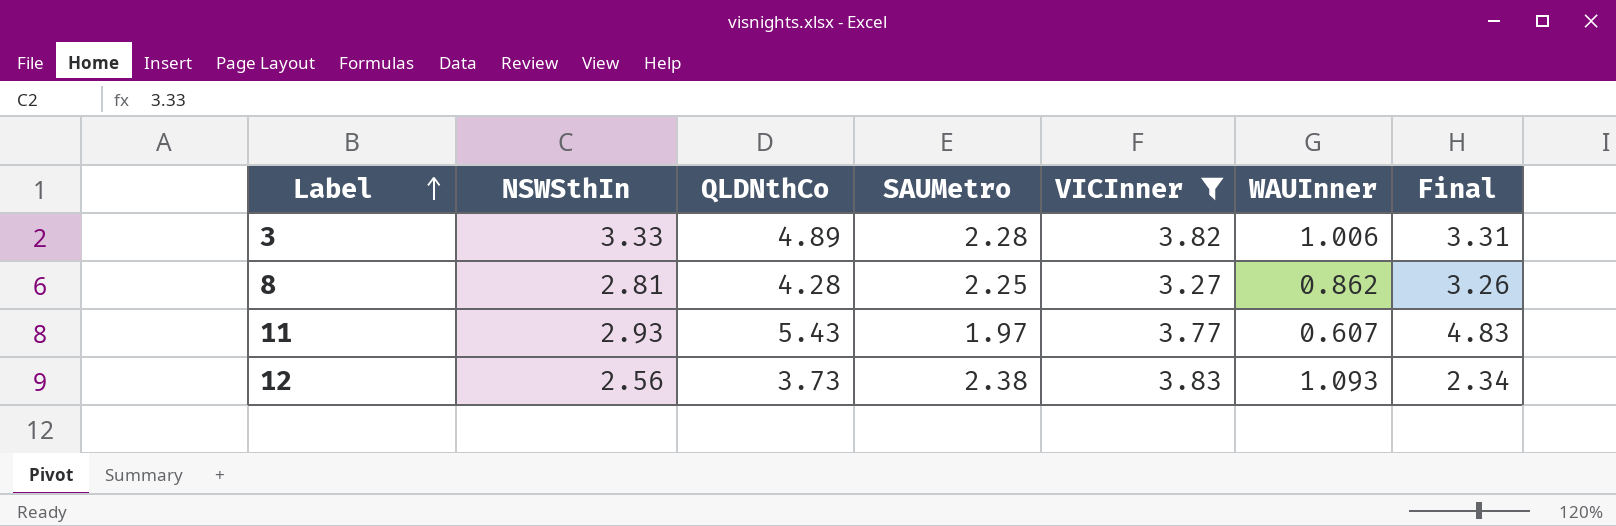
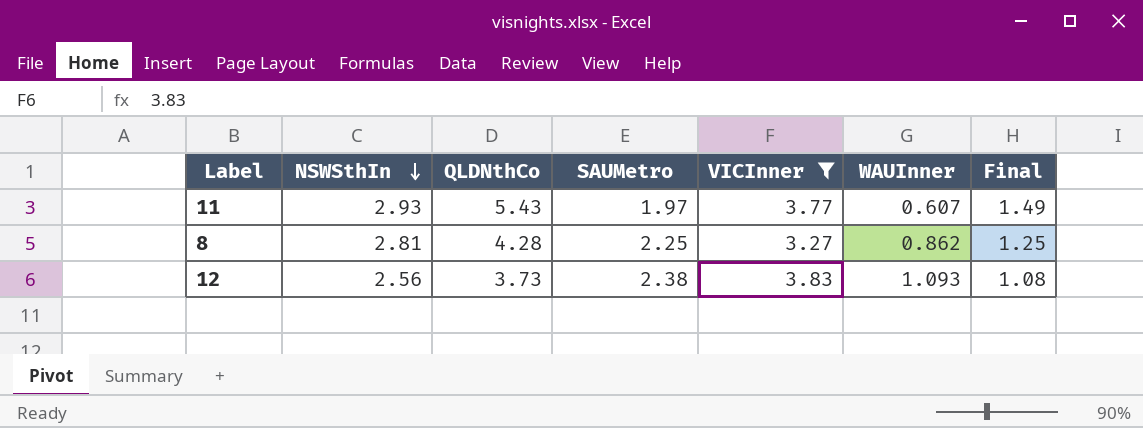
row order: Label ascending -> NSWSthIn descending
column Final | formula: [NSWSthIn] / [WAUInner] -> [NSWSthIn] / [SAUMetro]
row 3: 3.33 | 4.89 | 2.28 | 3.82 | 1.006 | 3.31 -> none

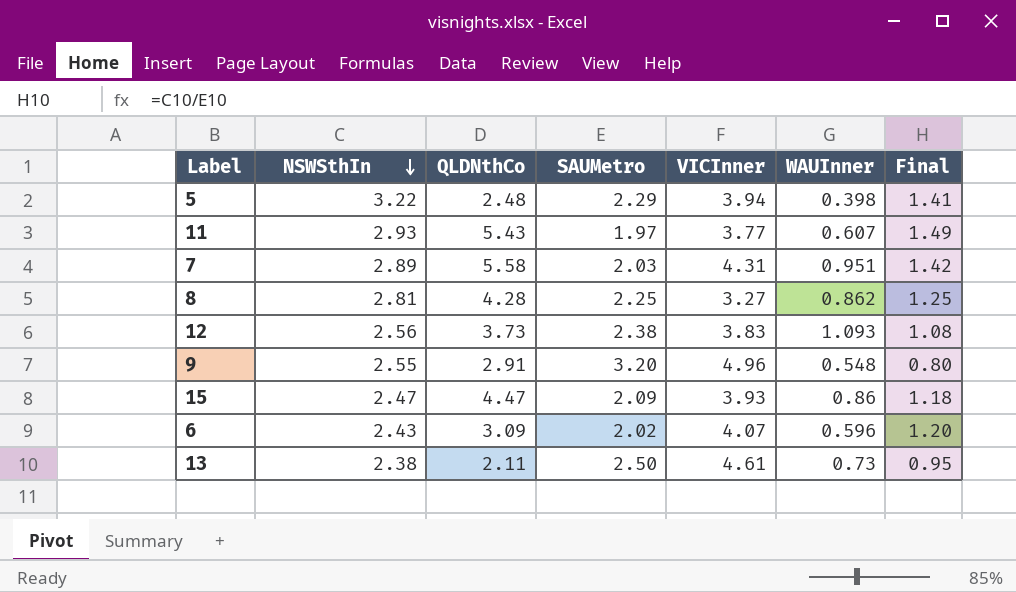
filter: VICInner <= 3.83 -> none

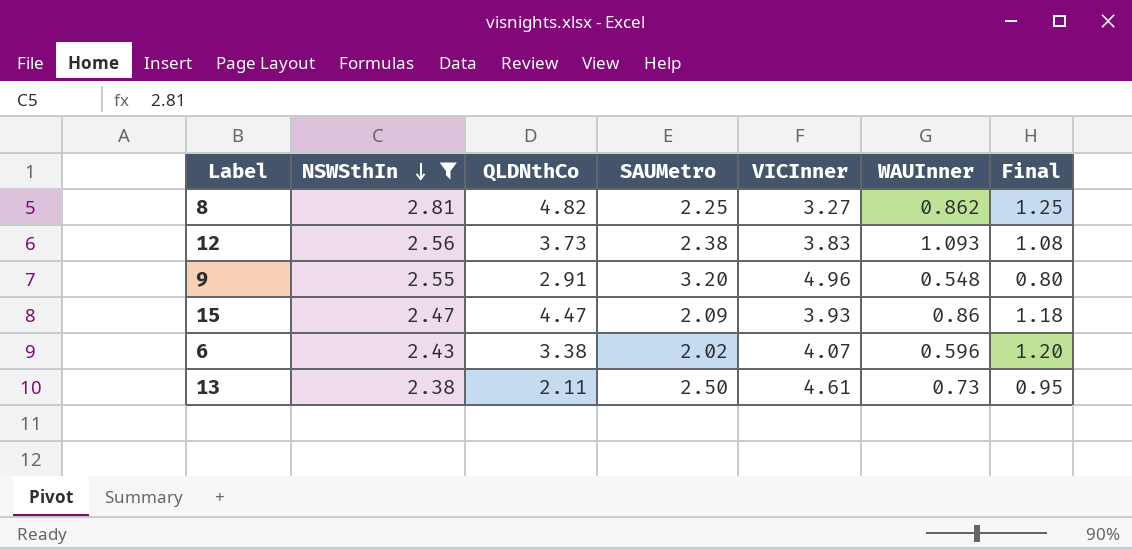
filter: none -> NSWSthIn <= 2.81
8 | QLDNthCo: 4.28 -> 4.82
6 | QLDNthCo: 3.09 -> 3.38

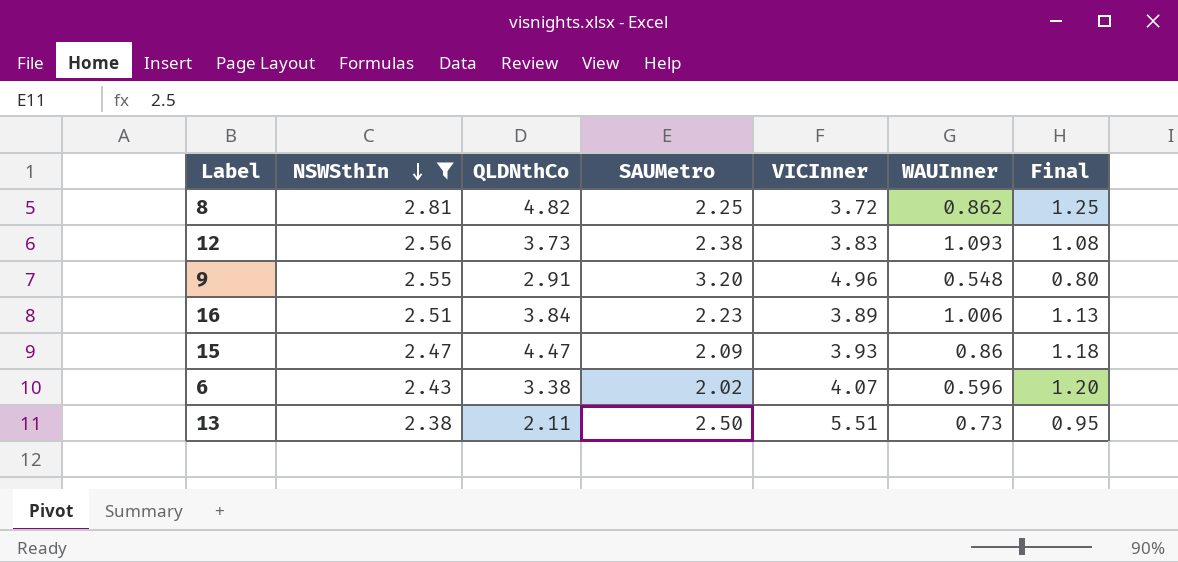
8 | VICInner: 3.27 -> 3.72
row 16: none -> 2.51 | 3.84 | 2.23 | 3.89 | 1.006 | 1.13
13 | VICInner: 4.61 -> 5.51

